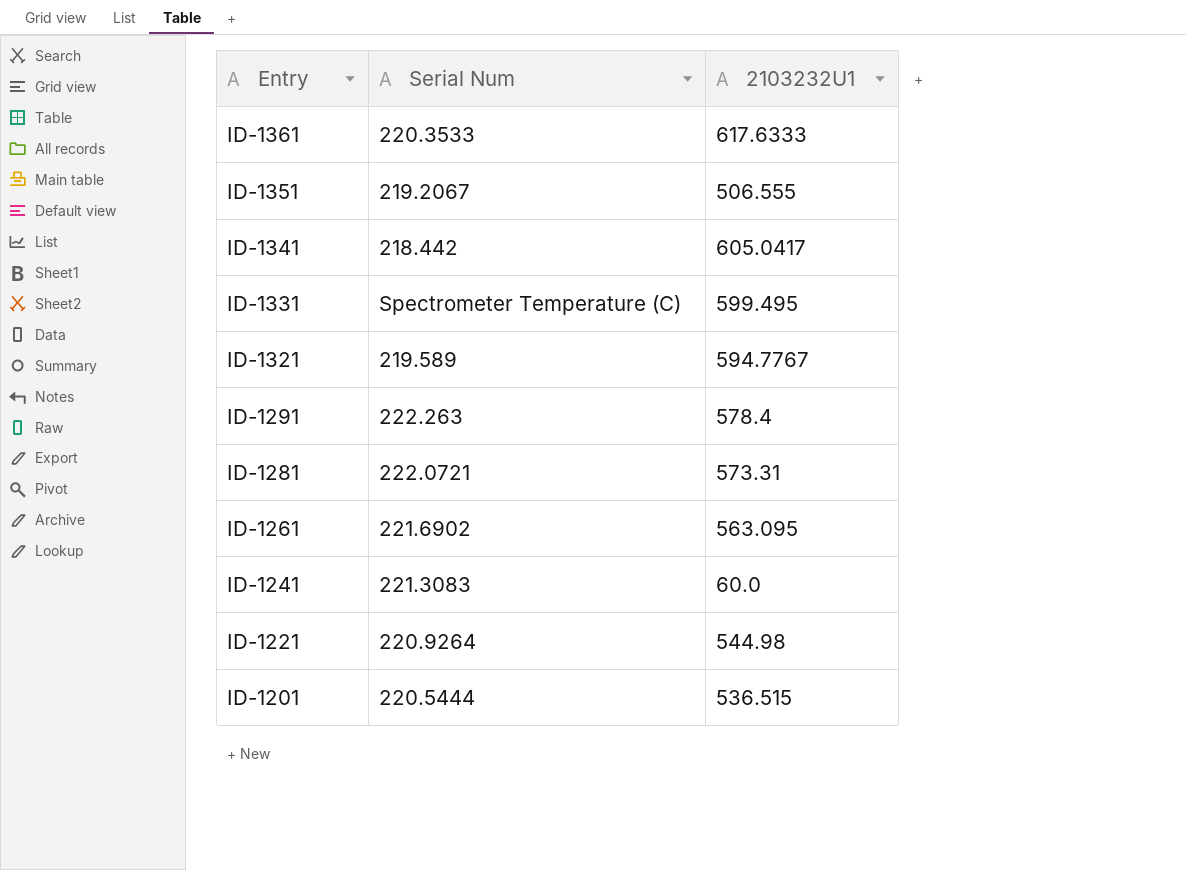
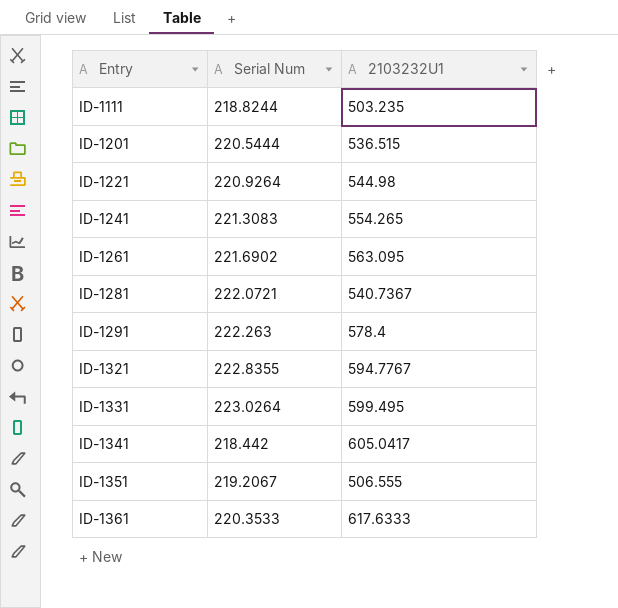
row order: Entry descending -> Entry ascending
row ID-1111: none -> 218.8244 | 503.235
ID-1241 | 2103232U1: 60.0 -> 554.265
ID-1281 | 2103232U1: 573.31 -> 540.7367
ID-1321 | Serial Num: 219.589 -> 222.8355
ID-1331 | Serial Num: Spectrometer Temperature (C) -> 223.0264

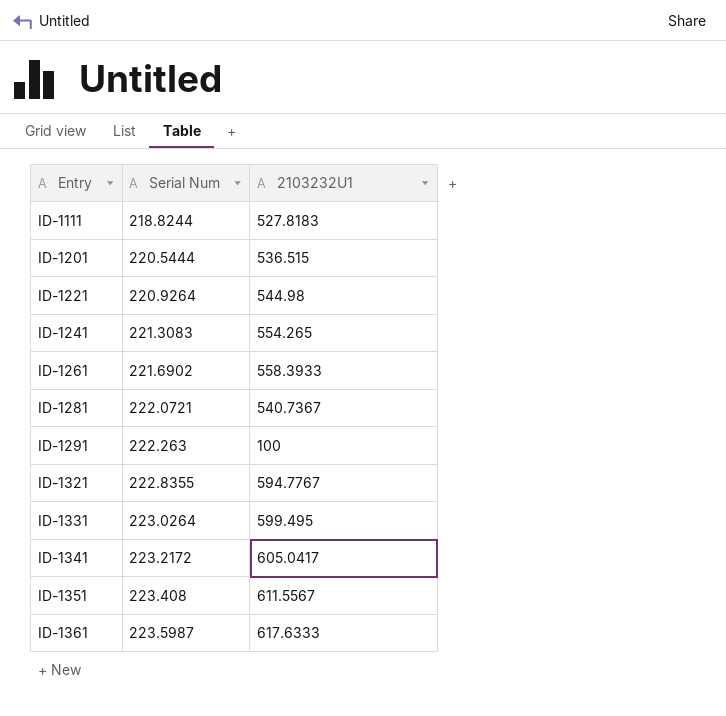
ID-1111 | 2103232U1: 503.235 -> 527.8183
ID-1261 | 2103232U1: 563.095 -> 558.3933
ID-1291 | 2103232U1: 578.4 -> 100
ID-1341 | Serial Num: 218.442 -> 223.2172
ID-1351 | Serial Num: 219.2067 -> 223.408
ID-1351 | 2103232U1: 506.555 -> 611.5567
ID-1361 | Serial Num: 220.3533 -> 223.5987

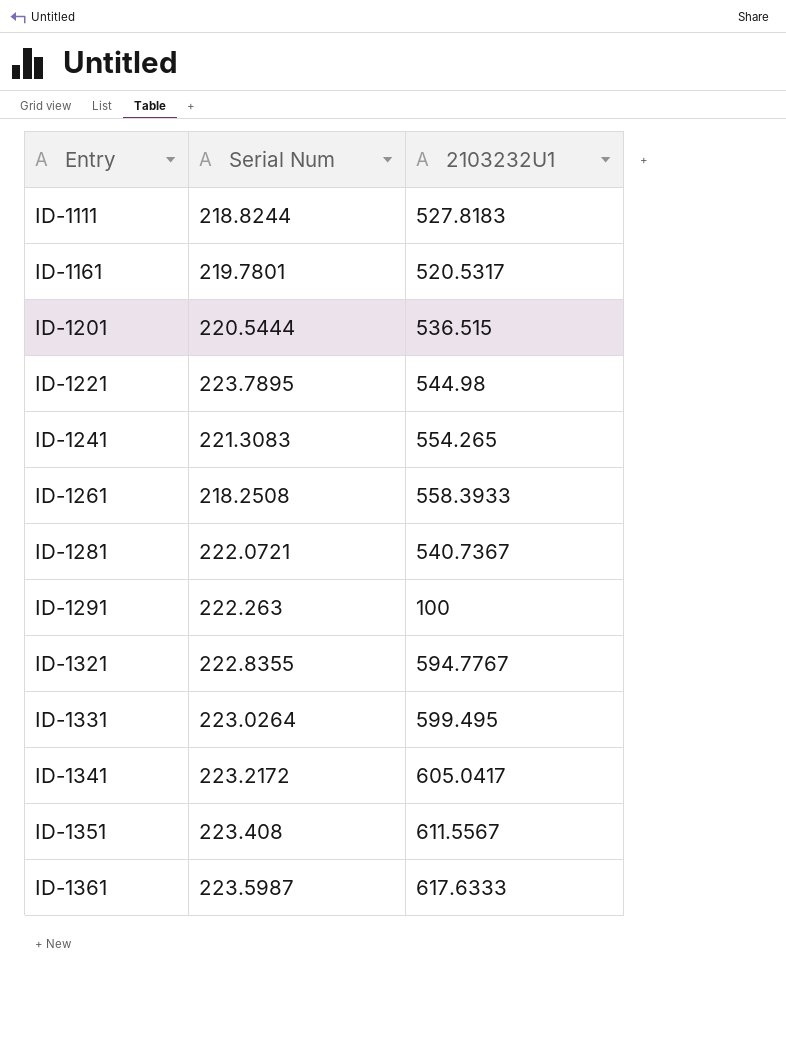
row ID-1161: none -> 219.7801 | 520.5317
ID-1221 | Serial Num: 220.9264 -> 223.7895
ID-1261 | Serial Num: 221.6902 -> 218.2508

